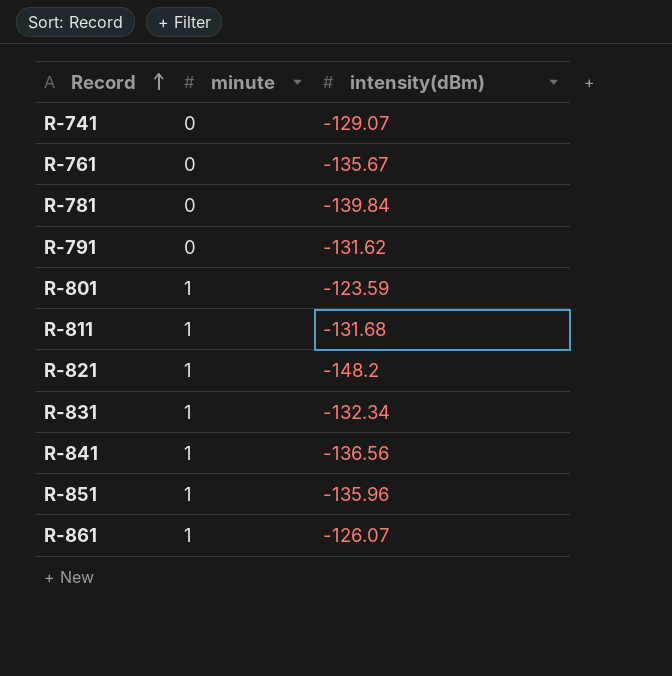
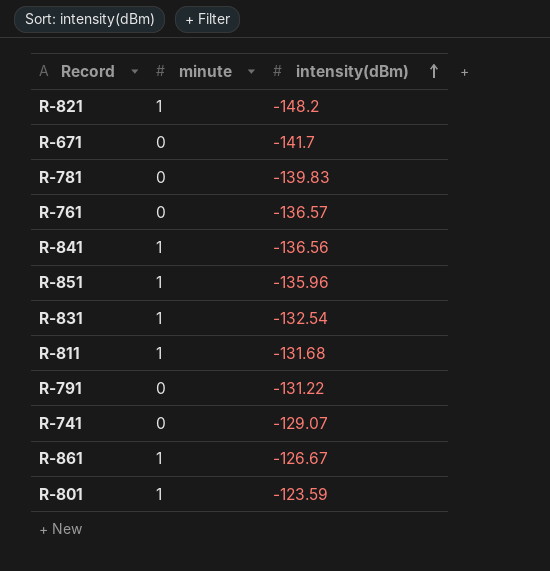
row order: Record ascending -> intensity(dBm) ascending
row R-671: none -> 0 | -141.7
R-781 | intensity(dBm): -139.84 -> -139.83
R-761 | intensity(dBm): -135.67 -> -136.57
R-831 | intensity(dBm): -132.34 -> -132.54
R-791 | intensity(dBm): -131.62 -> -131.22
R-861 | intensity(dBm): -126.07 -> -126.67

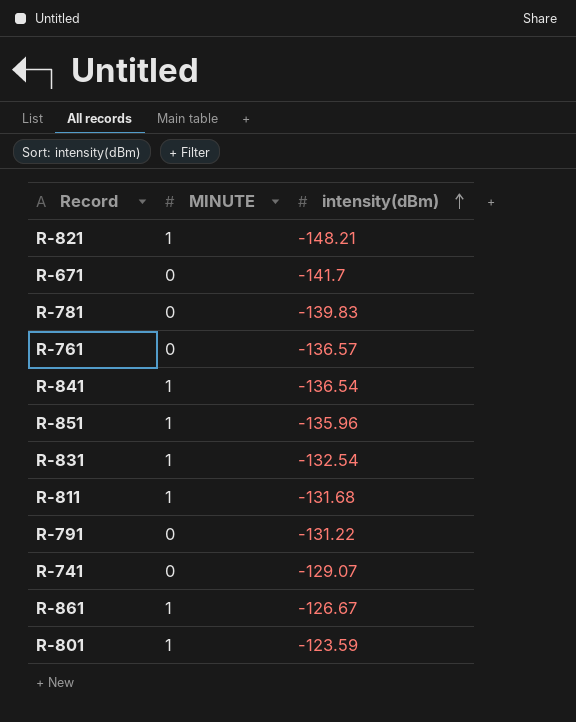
column name: minute -> MINUTE
R-821 | intensity(dBm): -148.2 -> -148.21
R-841 | intensity(dBm): -136.56 -> -136.54

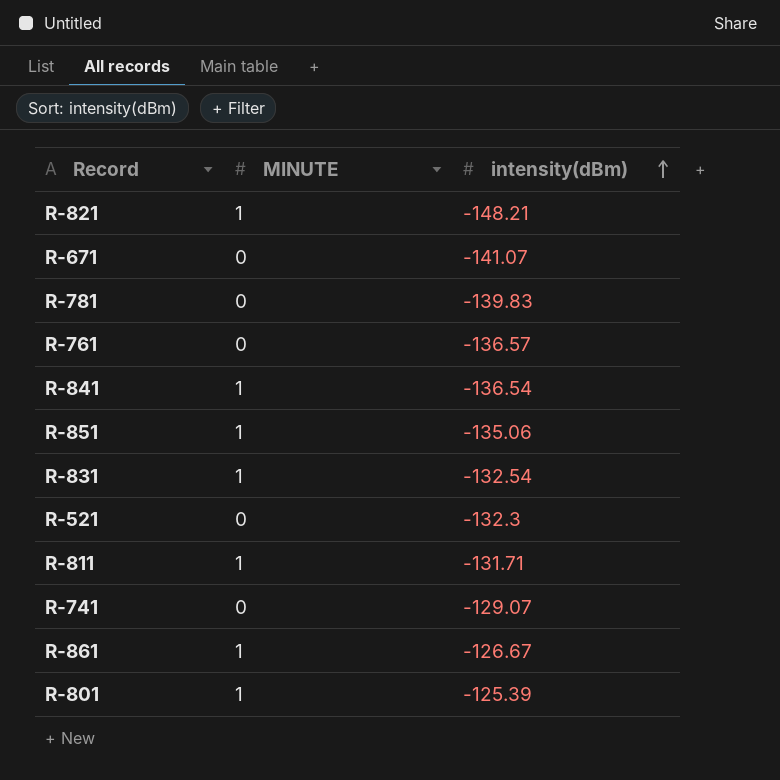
row R-791: 0 | -131.22 -> none
R-671 | intensity(dBm): -141.7 -> -141.07
R-851 | intensity(dBm): -135.96 -> -135.06
row R-521: none -> 0 | -132.3
R-811 | intensity(dBm): -131.68 -> -131.71
R-801 | intensity(dBm): -123.59 -> -125.39

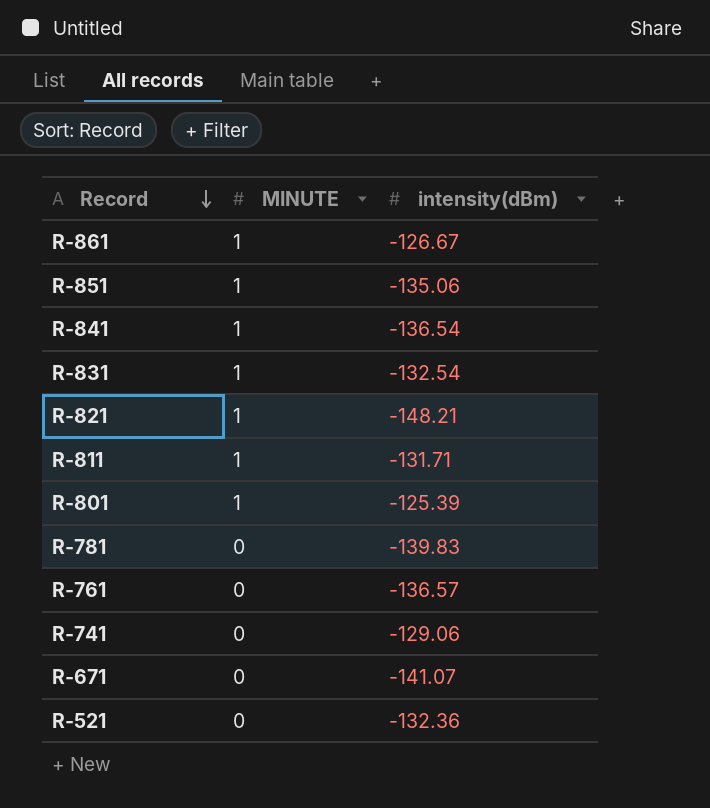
row order: intensity(dBm) ascending -> Record descending
R-741 | intensity(dBm): -129.07 -> -129.06
R-521 | intensity(dBm): -132.3 -> -132.36

